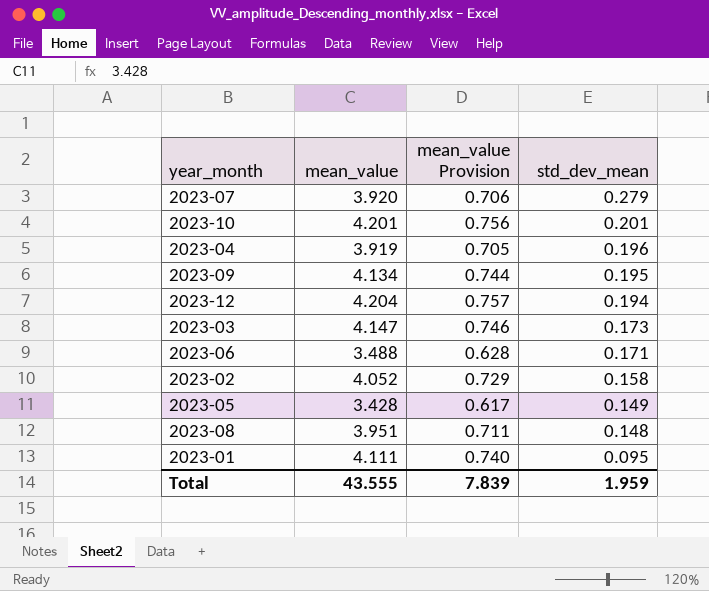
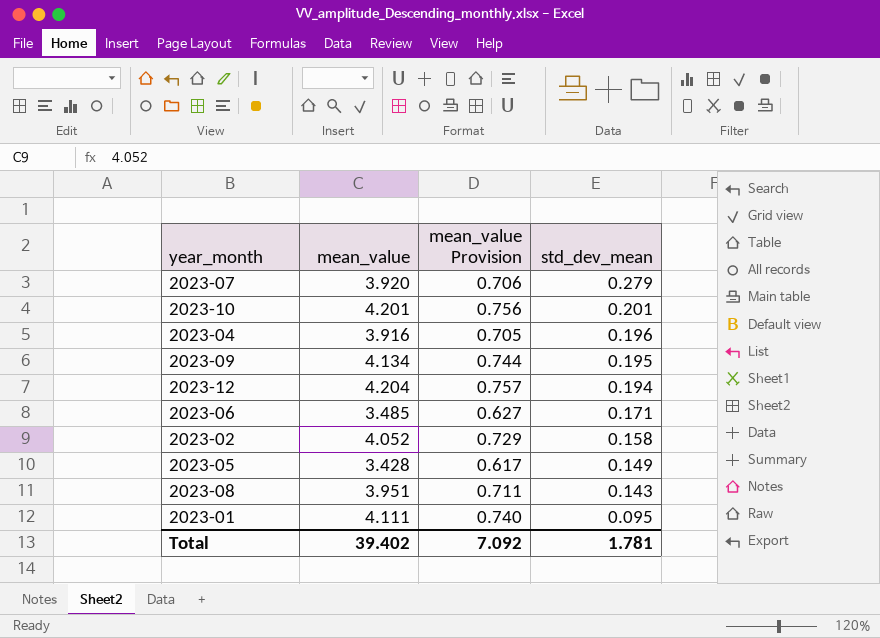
row 2023-03: 4.147 | 0.746 | 0.173 -> none
2023-04 | mean_value: 3.919 -> 3.916
2023-06 | mean_value: 3.488 -> 3.485
2023-06 | mean_value Provision: 0.628 -> 0.627
2023-08 | std_dev_mean: 0.148 -> 0.143
Total | mean_value: 43.555 -> 39.402
Total | mean_value Provision: 7.839 -> 7.092
Total | std_dev_mean: 1.959 -> 1.781

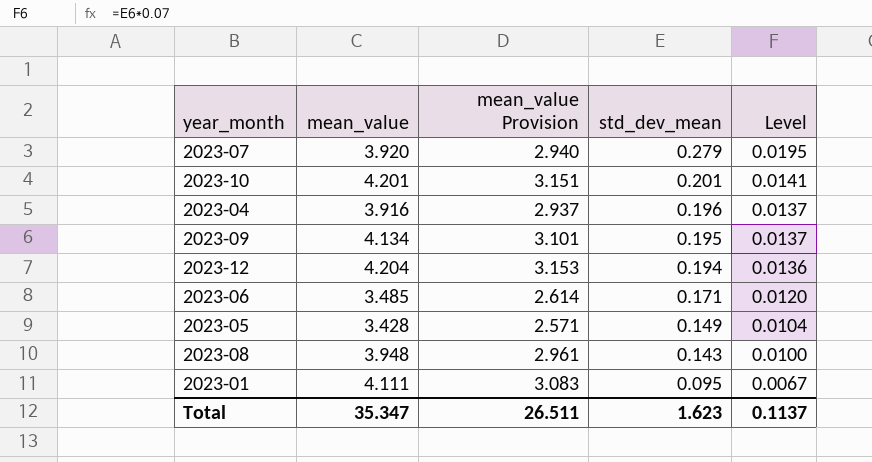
column mean_value Provision | formula: [mean_value] * 0.18 -> [mean_value] * 0.75
column Level | formula: none -> [std_dev_mean] * 0.07
row 2023-02: 4.052 | 0.729 | 0.158 -> none
2023-08 | mean_value: 3.951 -> 3.948
Total | mean_value: 39.402 -> 35.347
Total | mean_value Provision: 7.092 -> 26.511
Total | std_dev_mean: 1.781 -> 1.623

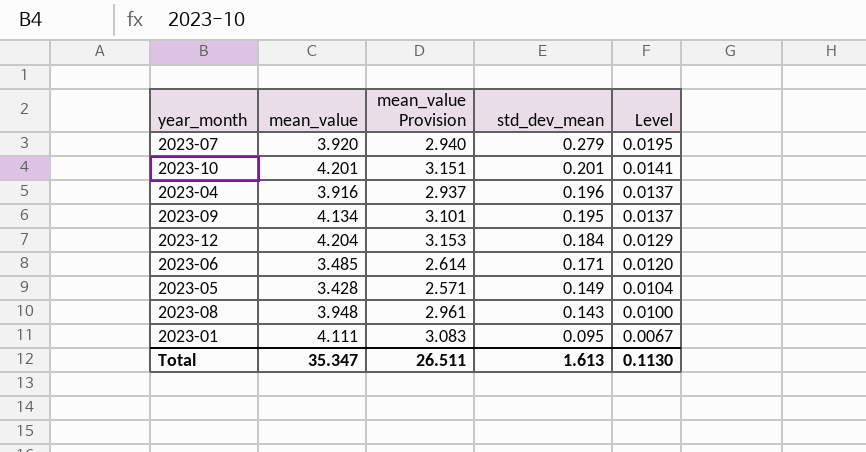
2023-12 | std_dev_mean: 0.194 -> 0.184
2023-12 | Level: 0.0136 -> 0.0129
Total | std_dev_mean: 1.623 -> 1.613
Total | Level: 0.1137 -> 0.1130

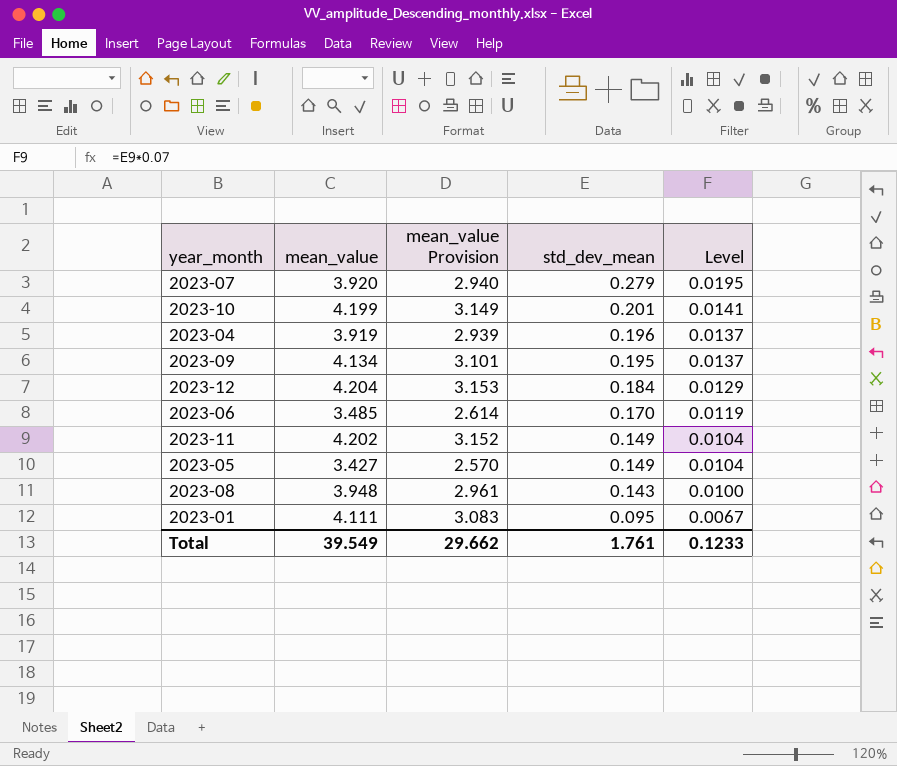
2023-10 | mean_value: 4.201 -> 4.199
2023-10 | mean_value Provision: 3.151 -> 3.149
2023-04 | mean_value: 3.916 -> 3.919
2023-04 | mean_value Provision: 2.937 -> 2.939
2023-06 | std_dev_mean: 0.171 -> 0.170
2023-06 | Level: 0.0120 -> 0.0119
row 2023-11: none -> 4.202 | 3.152 | 0.149 | 0.0104
2023-05 | mean_value: 3.428 -> 3.427
2023-05 | mean_value Provision: 2.571 -> 2.570
Total | mean_value: 35.347 -> 39.549
Total | mean_value Provision: 26.511 -> 29.662
Total | std_dev_mean: 1.613 -> 1.761
Total | Level: 0.1130 -> 0.1233

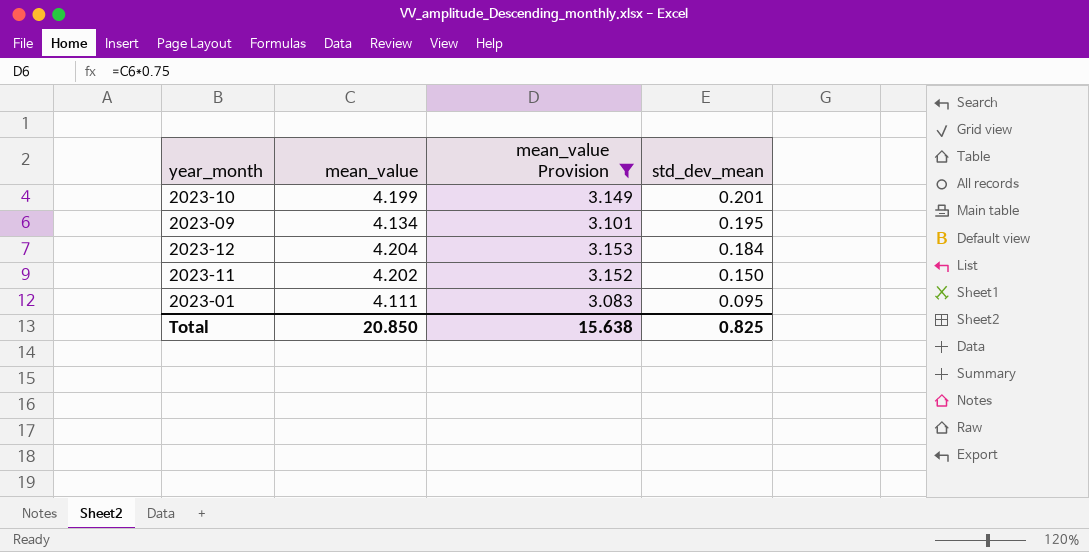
filter: none -> mean_value Provision >= 3.083
column Level | formula: [std_dev_mean] * 0.07 -> none
2023-11 | std_dev_mean: 0.149 -> 0.150
Total | mean_value: 39.549 -> 20.850
Total | mean_value Provision: 29.662 -> 15.638
Total | std_dev_mean: 1.761 -> 0.825

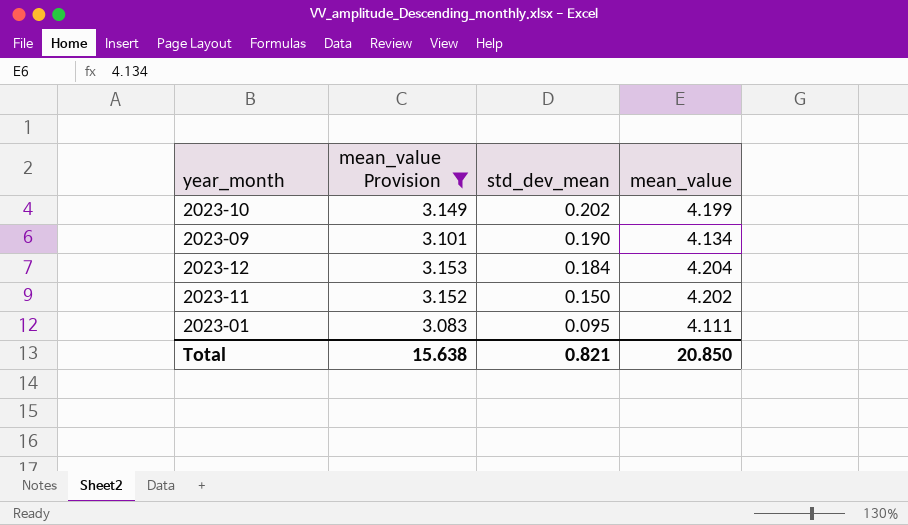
column mean_value | position: 2 -> 4
2023-10 | std_dev_mean: 0.201 -> 0.202
2023-09 | std_dev_mean: 0.195 -> 0.190
Total | std_dev_mean: 0.825 -> 0.821

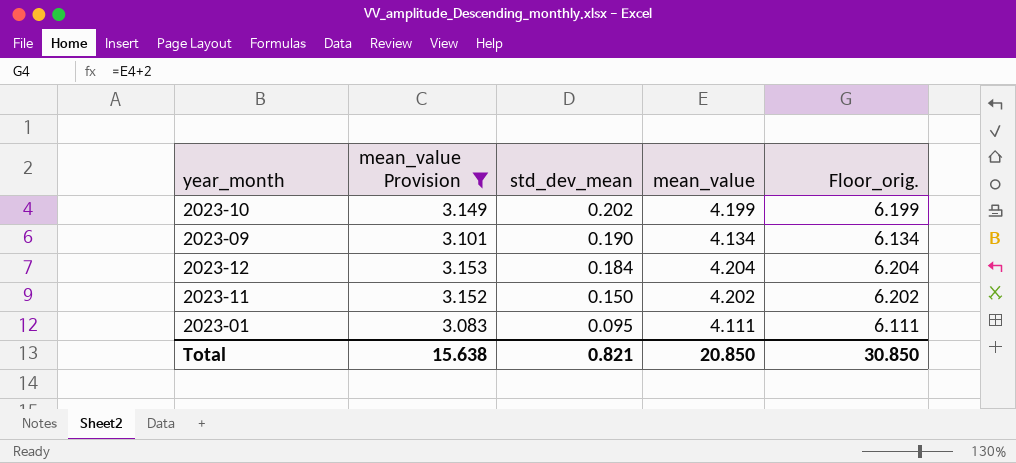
column Floor_orig. | formula: none -> [mean_value] + 2

